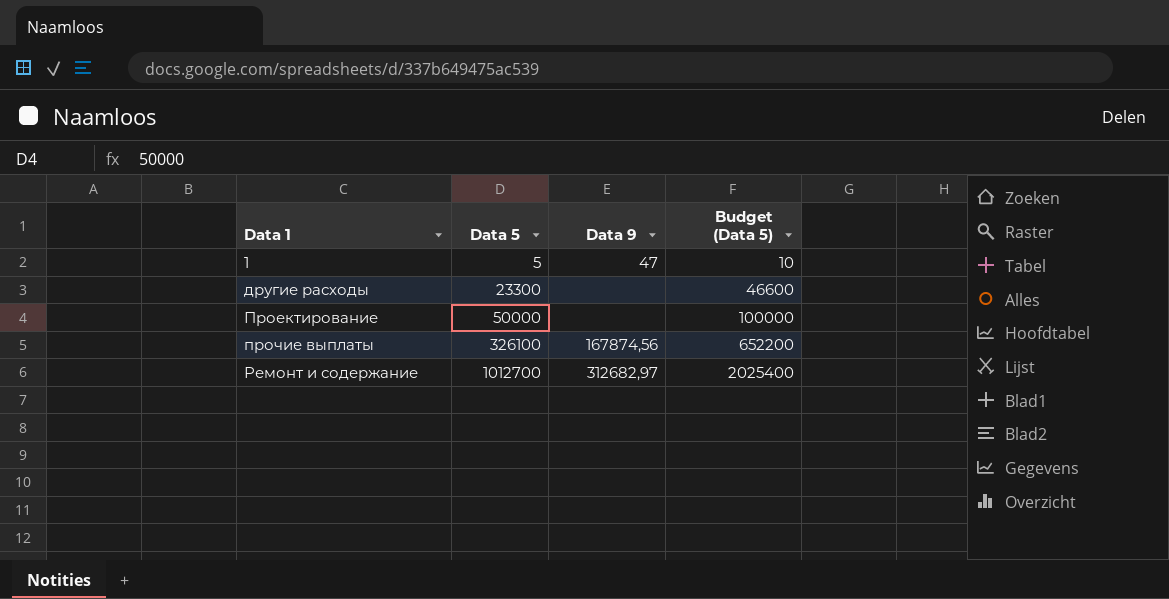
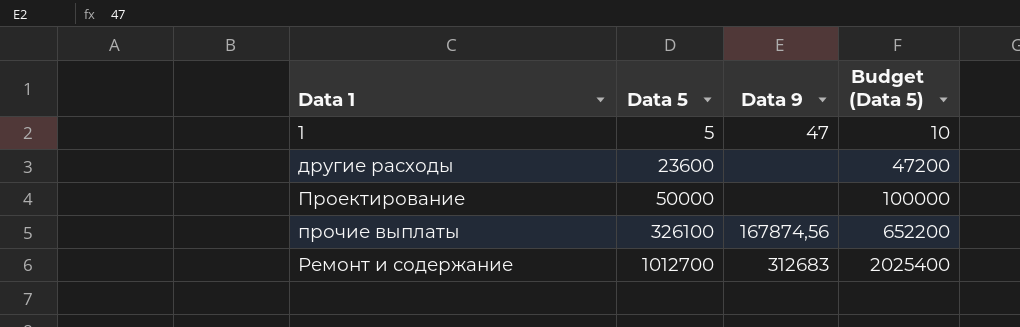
другие расходы | Data 5: 23300 -> 23600
другие расходы | Budget (Data 5): 46600 -> 47200
Ремонт и содержание | Data 9: 312682,97 -> 312683

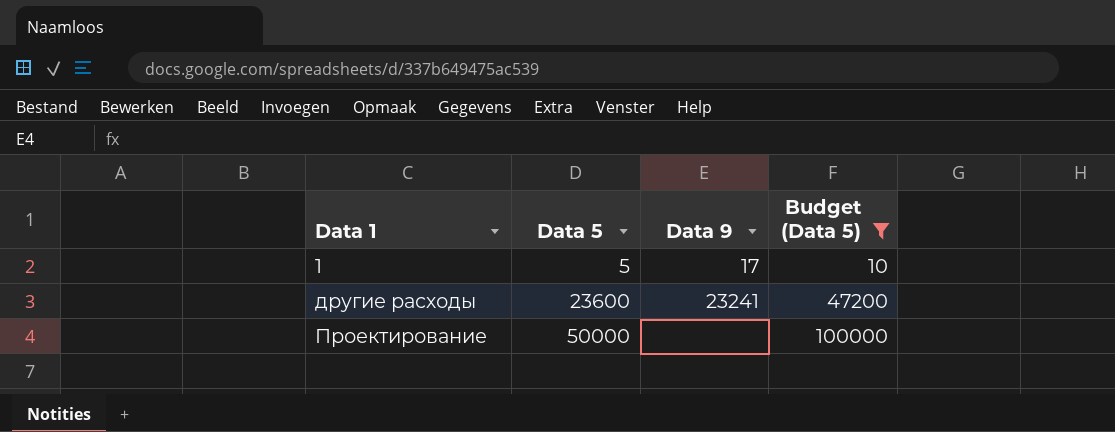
filter: none -> Budget (Data 5) <= 100000
1 | Data 9: 47 -> 17
другие расходы | Data 9: none -> 23241

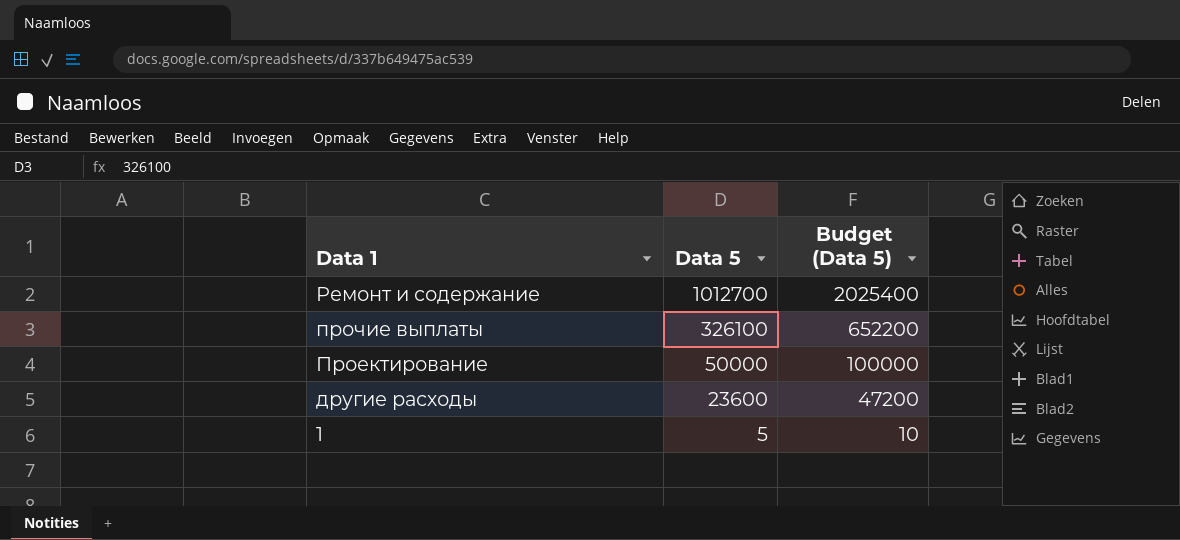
filter: Budget (Data 5) <= 100000 -> none
row order: Data 1 ascending -> Data 1 descending
column Data 9 | position: 3 -> none

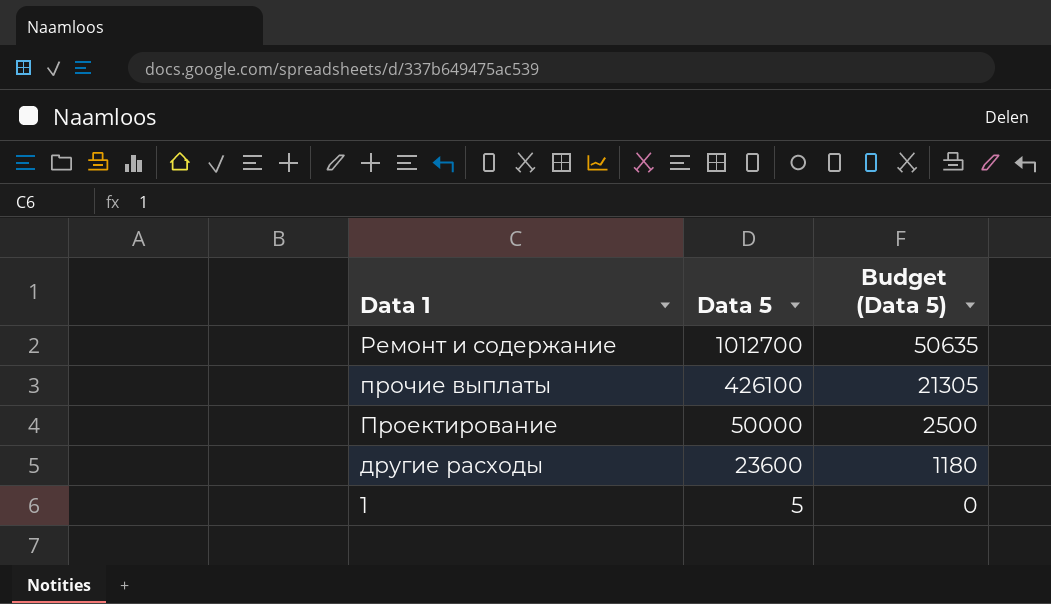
column Budget (Data 5) | formula: [Data 5] * 2 -> [Data 5] * 0,05
прочие выплаты | Data 5: 326100 -> 426100

